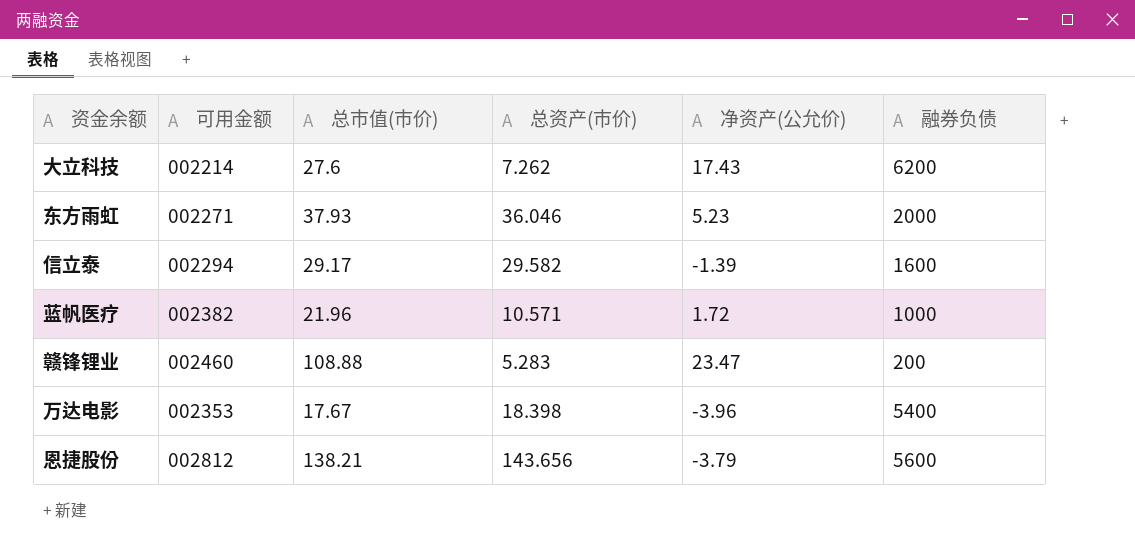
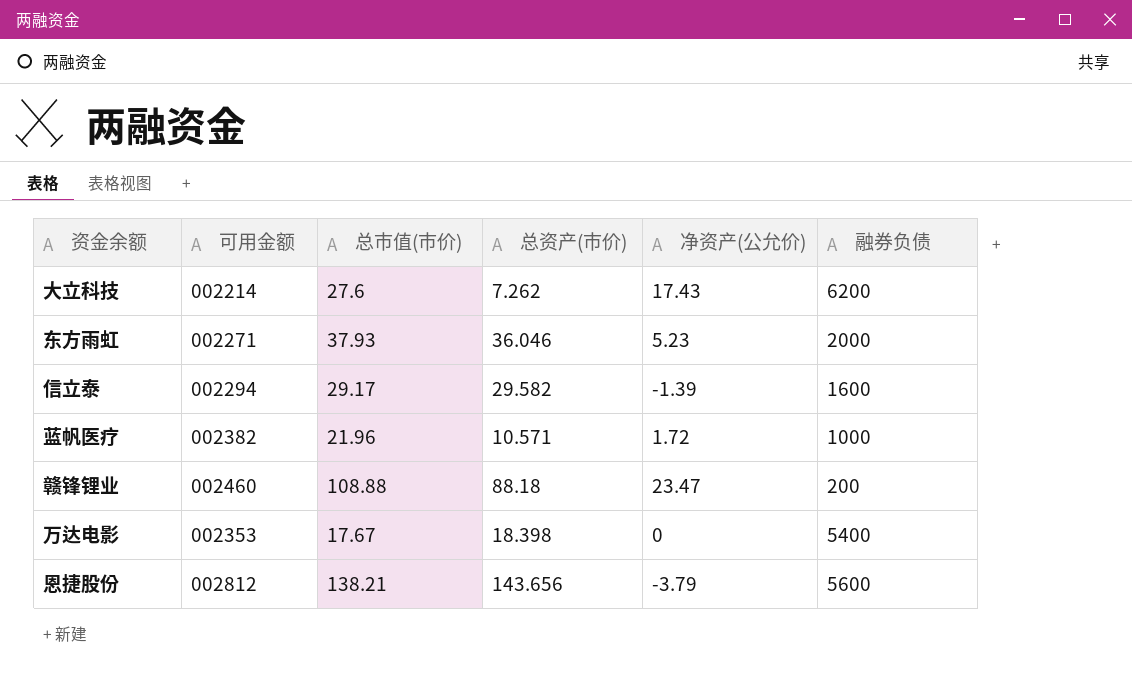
赣锋锂业 | 总资产(市价): 5.283 -> 88.18
万达电影 | 净资产(公允价): -3.96 -> 0

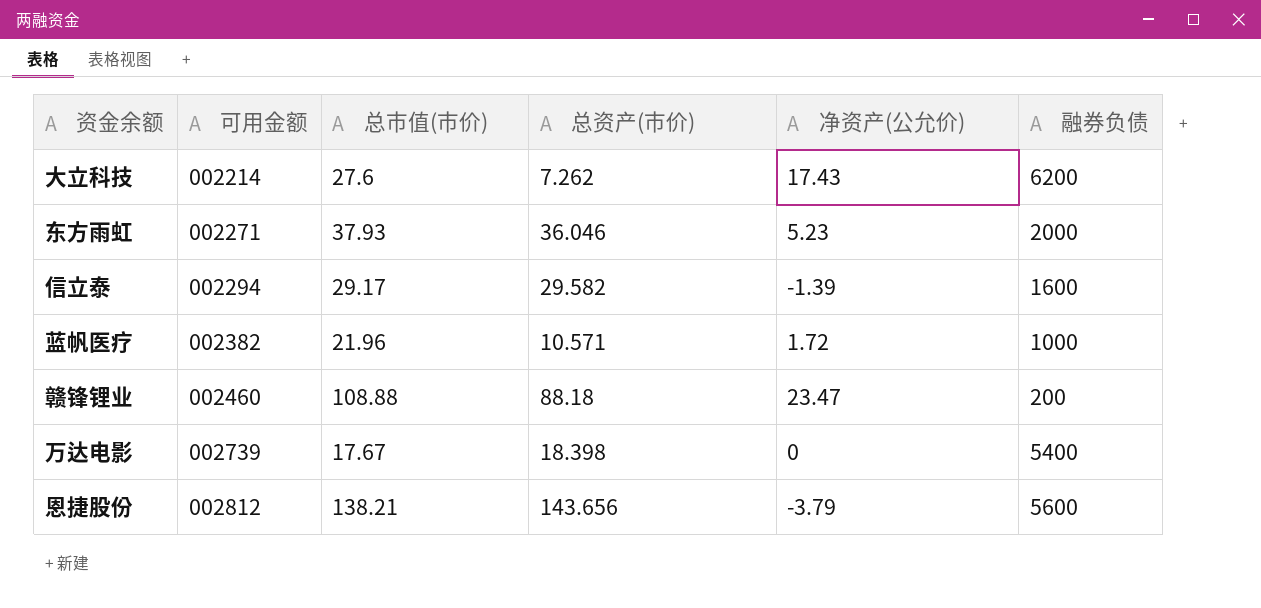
万达电影 | 可用金额: 002353 -> 002739

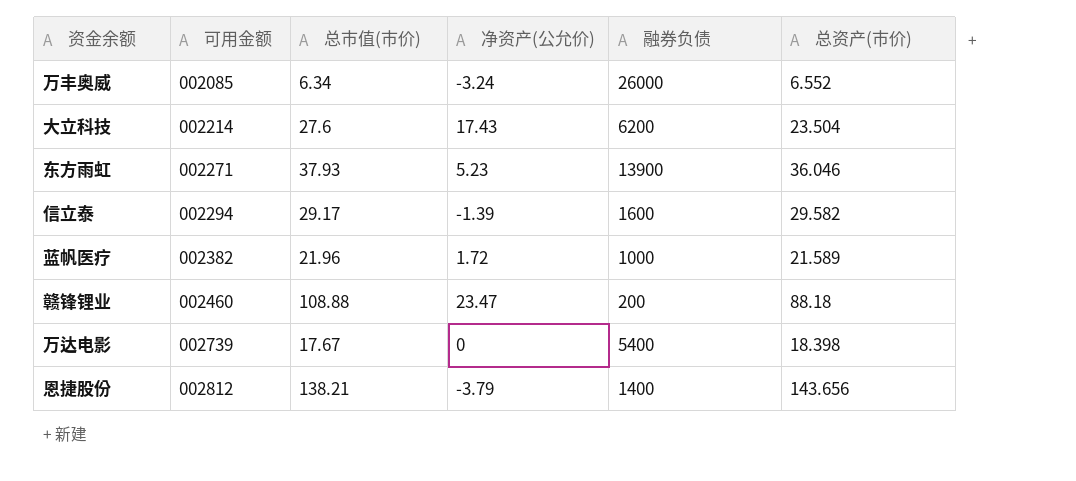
column 总资产(市价) | position: 4 -> 6
row 万丰奥威: none -> 002085 | 6.34 | -3.24 | 26000 | 6.552
大立科技 | 总资产(市价): 7.262 -> 23.504
东方雨虹 | 融券负债: 2000 -> 13900
蓝帆医疗 | 总资产(市价): 10.571 -> 21.589
恩捷股份 | 融券负债: 5600 -> 1400

